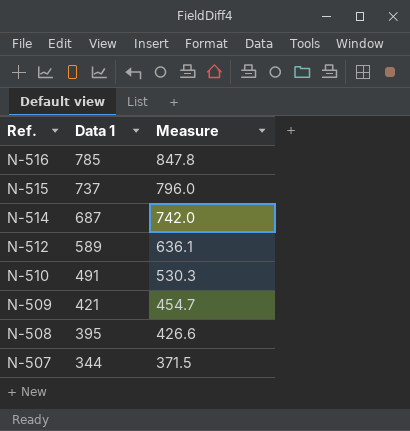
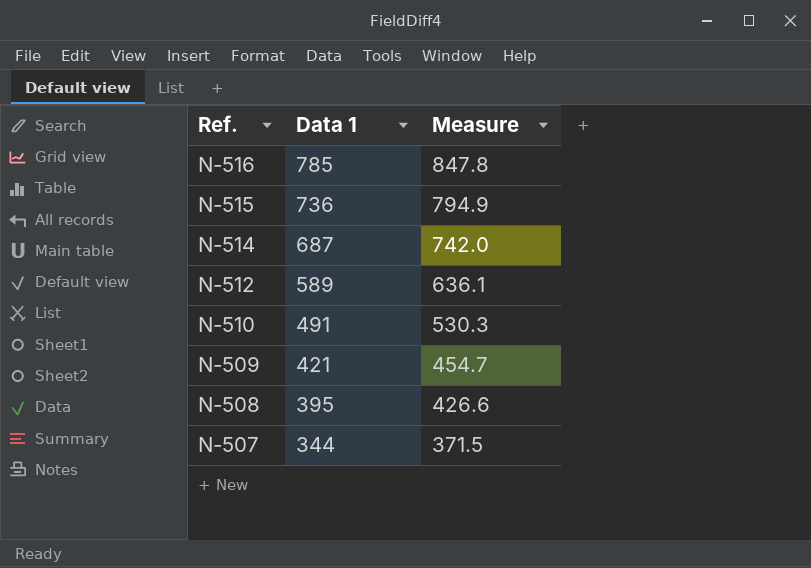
N-515 | Data 1: 737 -> 736
N-515 | Measure: 796.0 -> 794.9

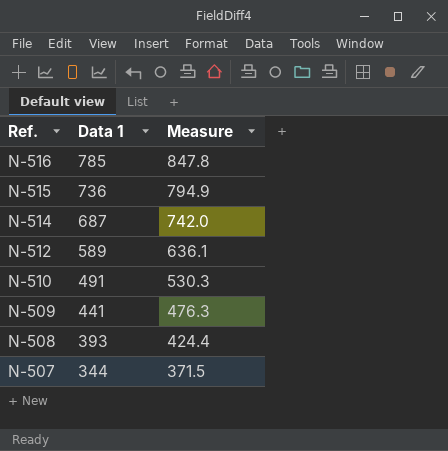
N-509 | Data 1: 421 -> 441
N-509 | Measure: 454.7 -> 476.3
N-508 | Data 1: 395 -> 393
N-508 | Measure: 426.6 -> 424.4

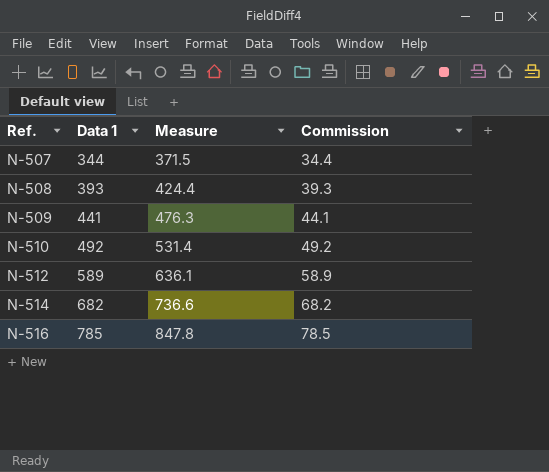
row order: Ref. descending -> Ref. ascending
column Commission | formula: none -> [Data 1] * 0.1
row N-515: 736 | 794.9 -> none
N-510 | Data 1: 491 -> 492
N-510 | Measure: 530.3 -> 531.4
N-514 | Data 1: 687 -> 682
N-514 | Measure: 742.0 -> 736.6

